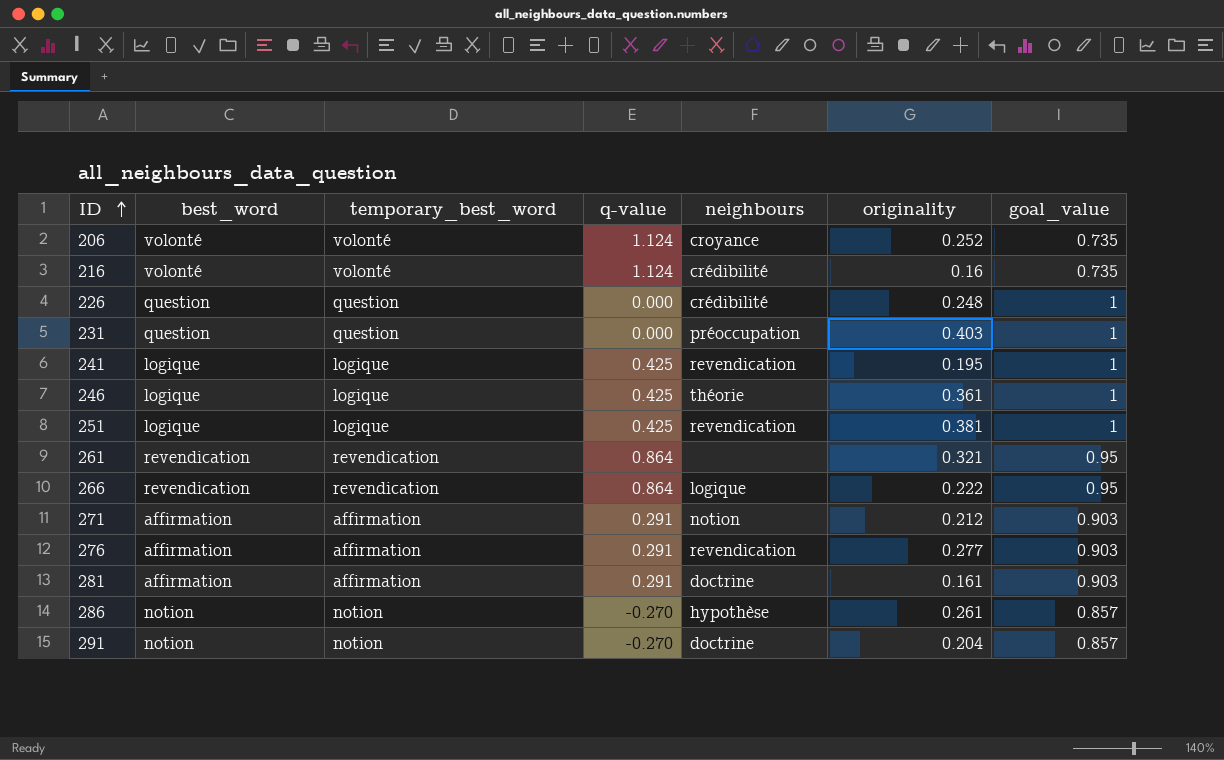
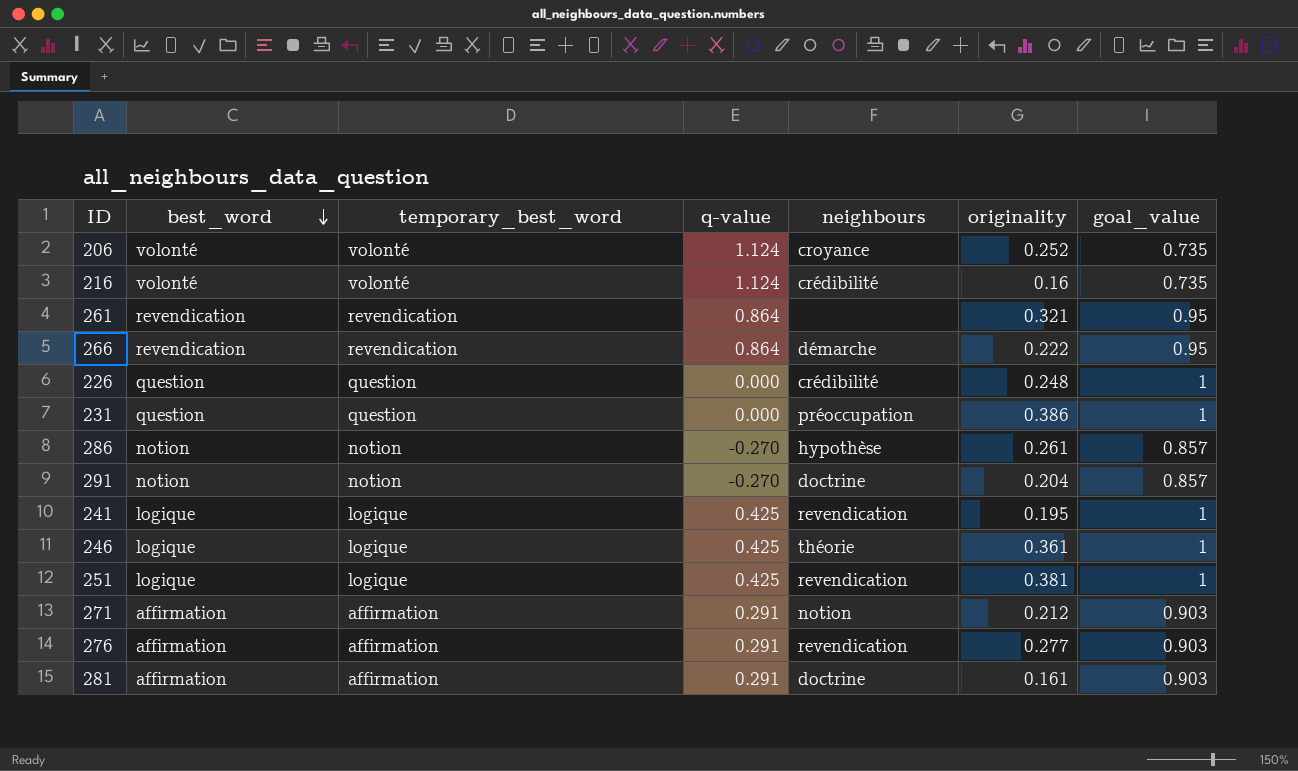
row order: ID ascending -> best_word descending
266 | neighbours: logique -> démarche
231 | originality: 0.403 -> 0.386

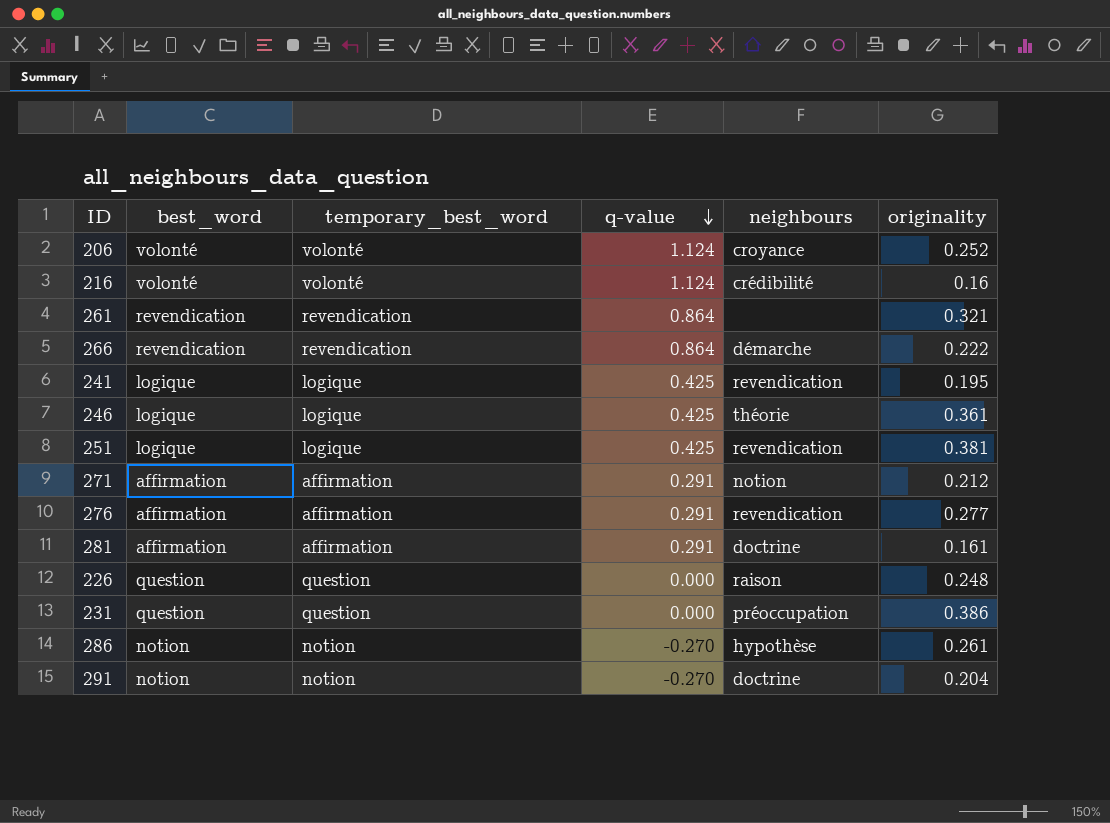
row order: best_word descending -> q-value descending
column goal_value | position: 7 -> none
226 | neighbours: crédibilité -> raison

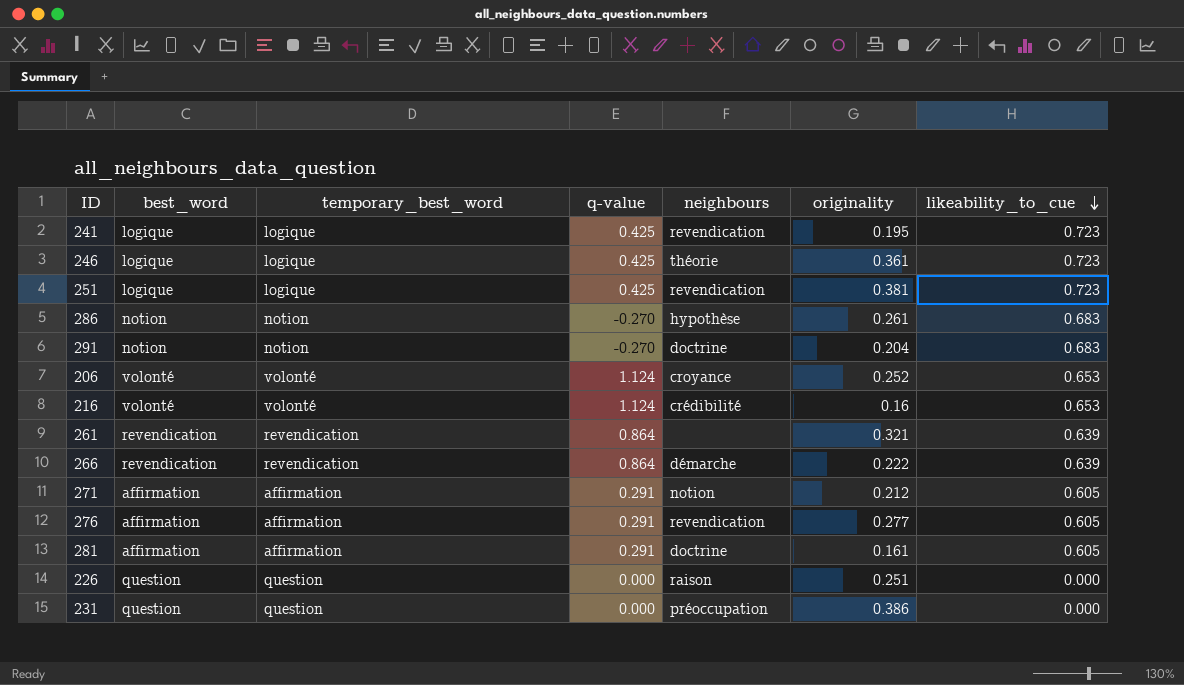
row order: q-value descending -> likeability_to_cue descending
column likeability_to_cue | position: none -> 7
226 | originality: 0.248 -> 0.251

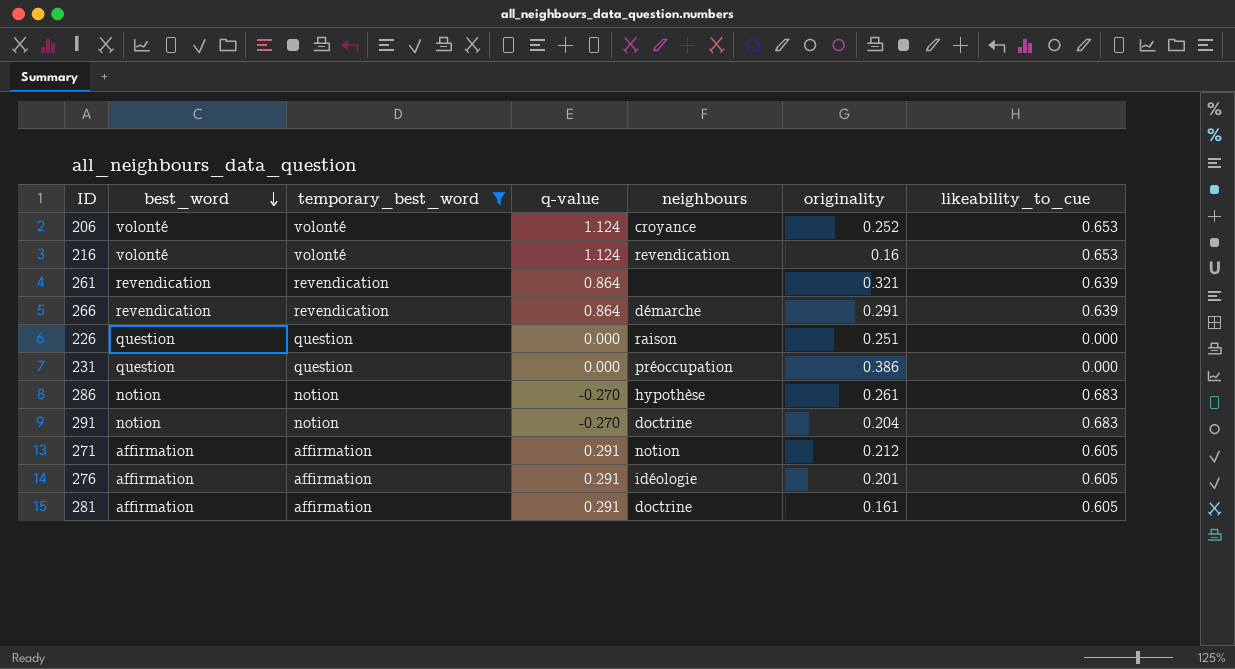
filter: none -> temporary_best_word != logique
row order: likeability_to_cue descending -> best_word descending
216 | neighbours: crédibilité -> revendication
266 | originality: 0.222 -> 0.291
276 | neighbours: revendication -> idéologie
276 | originality: 0.277 -> 0.201

